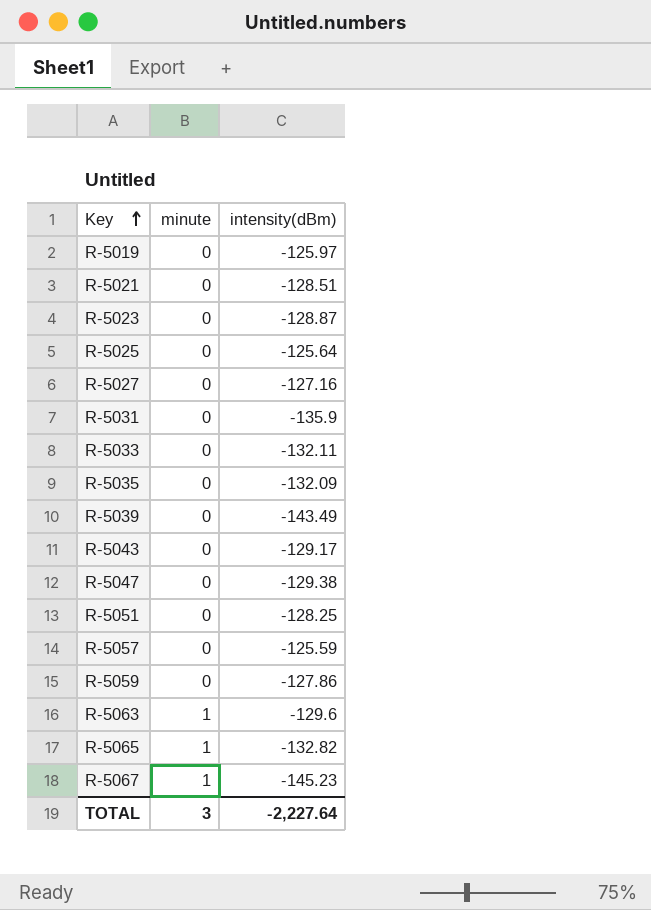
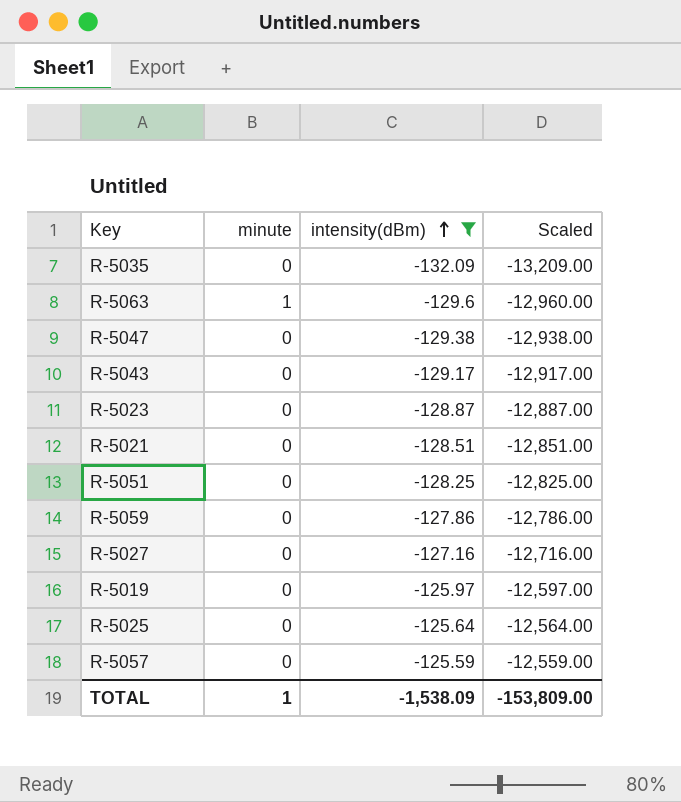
filter: none -> intensity(dBm) >= -132.09
row order: Key ascending -> intensity(dBm) ascending
column Scaled | formula: none -> [intensity(dBm)] * 100
TOTAL | minute: 3 -> 1
TOTAL | intensity(dBm): -2,227.64 -> -1,538.09

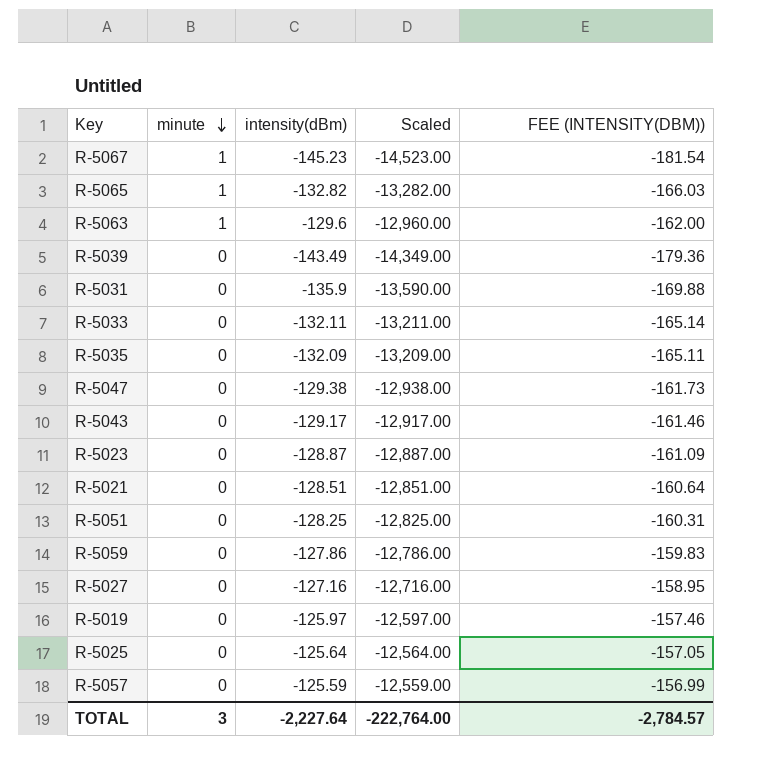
filter: intensity(dBm) >= -132.09 -> none
row order: intensity(dBm) ascending -> minute descending
column FEE (INTENSITY(DBM)) | formula: none -> [intensity(dBm)] * 1.25
TOTAL | minute: 1 -> 3
TOTAL | intensity(dBm): -1,538.09 -> -2,227.64
TOTAL | Scaled: -153,809.00 -> -222,764.00

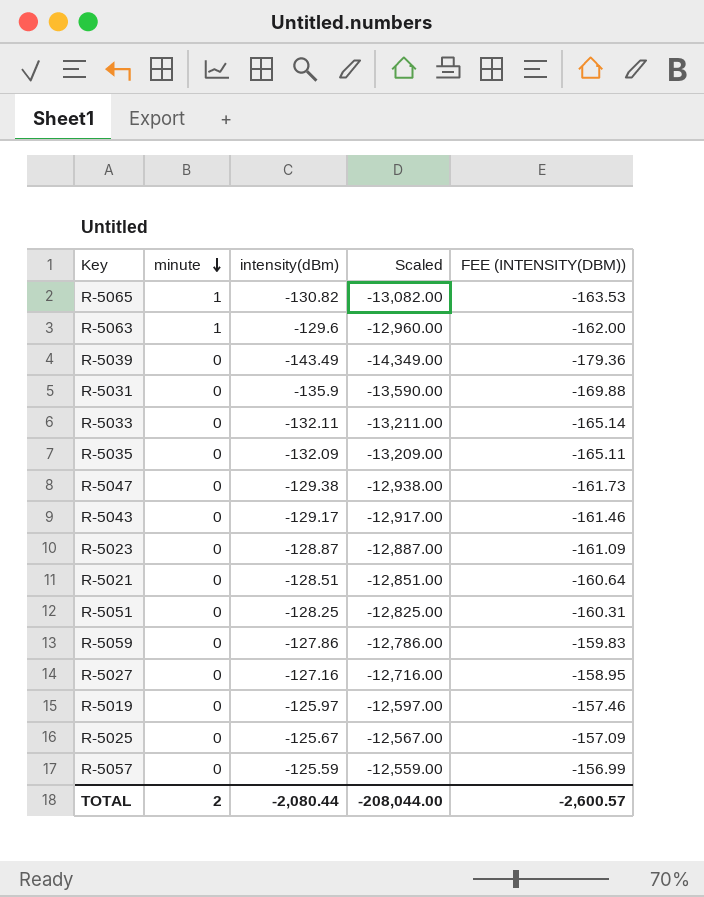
row R-5067: 1 | -145.23 | -14,523.00 | -181.54 -> none
R-5065 | intensity(dBm): -132.82 -> -130.82
R-5065 | Scaled: -13,282.00 -> -13,082.00
R-5065 | FEE (INTENSITY(DBM)): -166.03 -> -163.53
R-5025 | intensity(dBm): -125.64 -> -125.67
R-5025 | Scaled: -12,564.00 -> -12,567.00
R-5025 | FEE (INTENSITY(DBM)): -157.05 -> -157.09
TOTAL | minute: 3 -> 2
TOTAL | intensity(dBm): -2,227.64 -> -2,080.44
TOTAL | Scaled: -222,764.00 -> -208,044.00
TOTAL | FEE (INTENSITY(DBM)): -2,784.57 -> -2,600.57

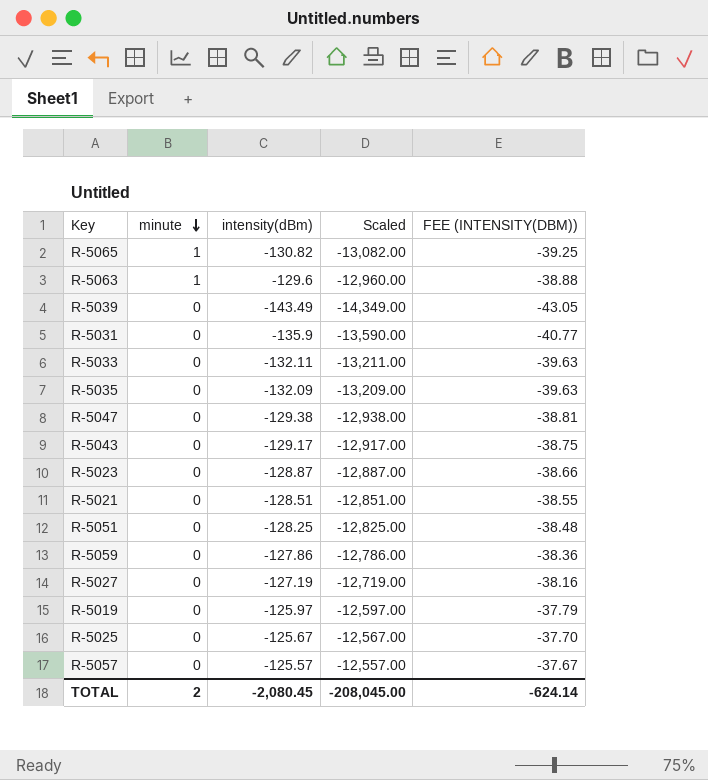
column FEE (INTENSITY(DBM)) | formula: [intensity(dBm)] * 1.25 -> [intensity(dBm)] * 0.3
R-5027 | intensity(dBm): -127.16 -> -127.19
R-5027 | Scaled: -12,716.00 -> -12,719.00
R-5057 | intensity(dBm): -125.59 -> -125.57
R-5057 | Scaled: -12,559.00 -> -12,557.00
TOTAL | intensity(dBm): -2,080.44 -> -2,080.45
TOTAL | Scaled: -208,044.00 -> -208,045.00
TOTAL | FEE (INTENSITY(DBM)): -2,600.57 -> -624.14

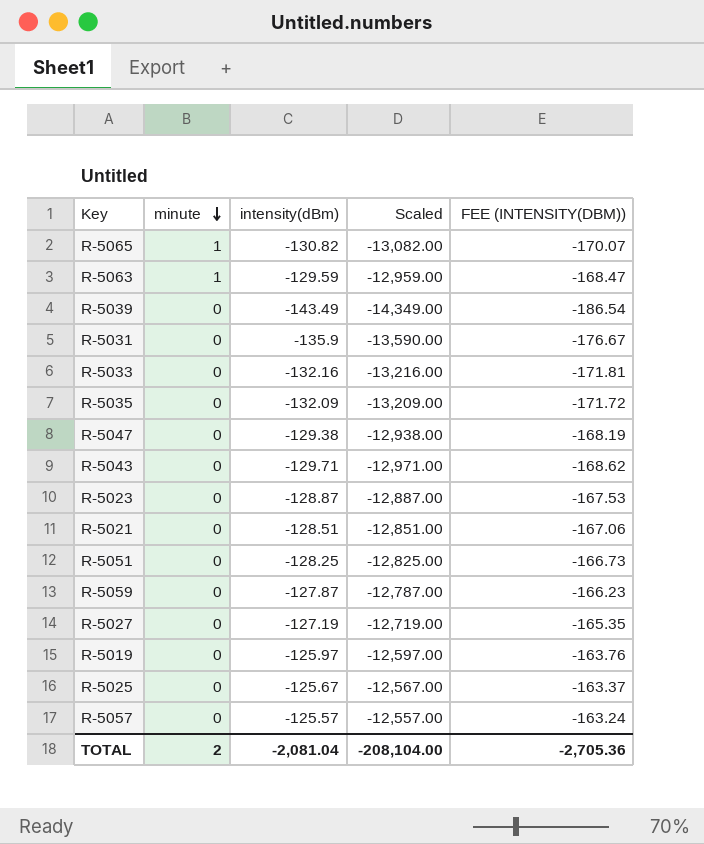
column FEE (INTENSITY(DBM)) | formula: [intensity(dBm)] * 0.3 -> [intensity(dBm)] * 1.3
R-5063 | intensity(dBm): -129.6 -> -129.59
R-5063 | Scaled: -12,960.00 -> -12,959.00
R-5033 | intensity(dBm): -132.11 -> -132.16
R-5033 | Scaled: -13,211.00 -> -13,216.00
R-5043 | intensity(dBm): -129.17 -> -129.71
R-5043 | Scaled: -12,917.00 -> -12,971.00
R-5059 | intensity(dBm): -127.86 -> -127.87
R-5059 | Scaled: -12,786.00 -> -12,787.00
TOTAL | intensity(dBm): -2,080.45 -> -2,081.04
TOTAL | Scaled: -208,045.00 -> -208,104.00
TOTAL | FEE (INTENSITY(DBM)): -624.14 -> -2,705.36

